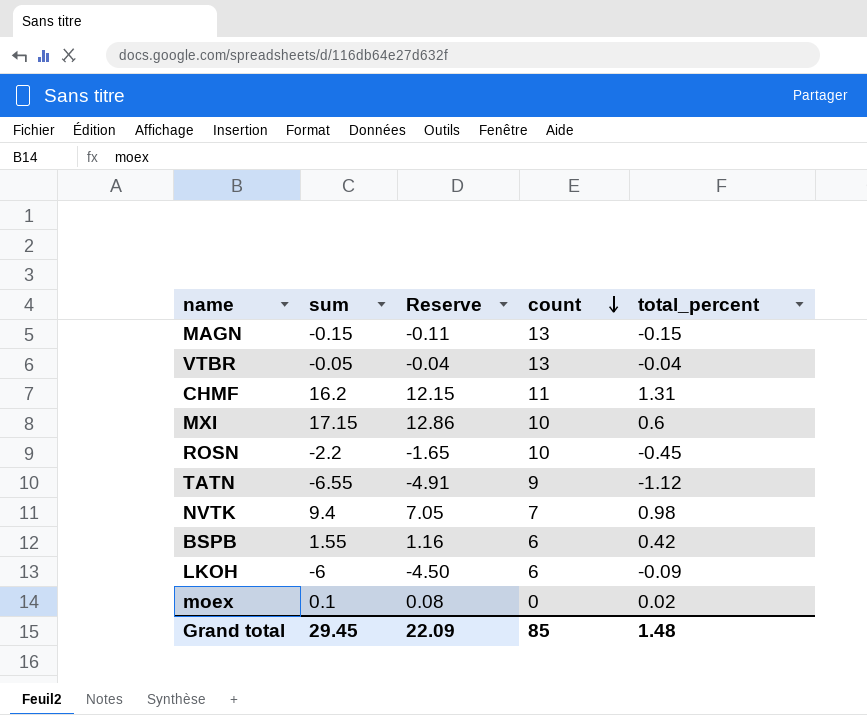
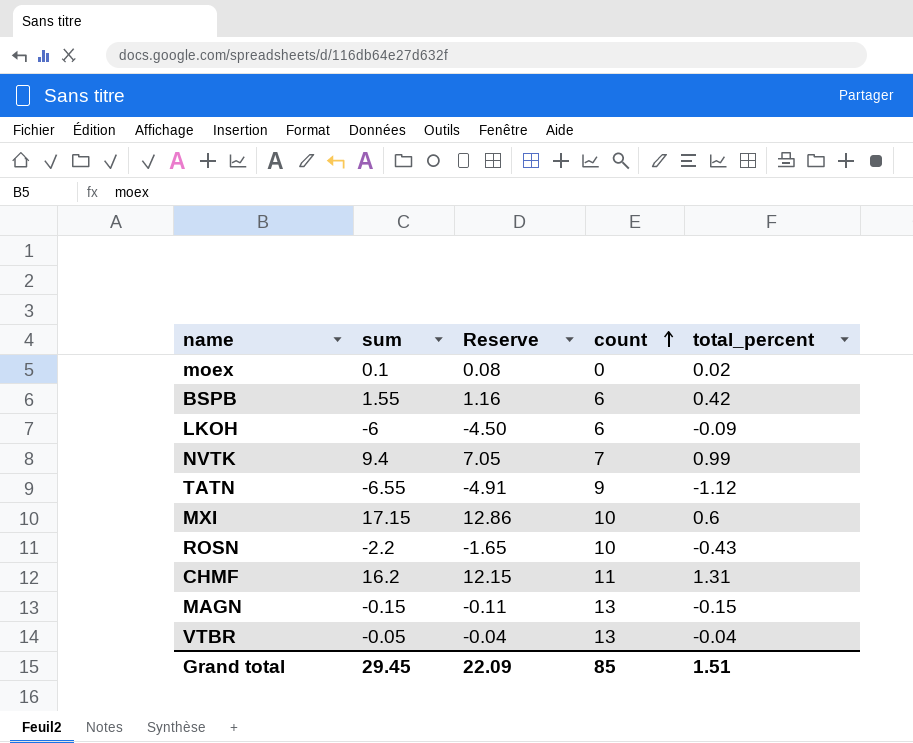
row order: count descending -> count ascending
NVTK | total_percent: 0.98 -> 0.99
ROSN | total_percent: -0.45 -> -0.43
Grand total | total_percent: 1.48 -> 1.51

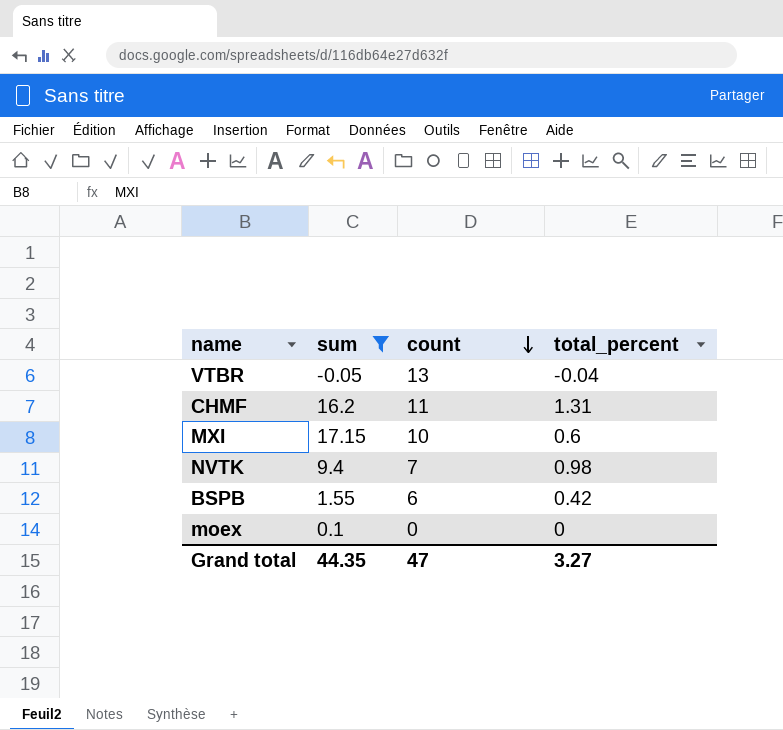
filter: none -> sum >= -0.05
row order: count ascending -> count descending
column Reserve | formula: [sum] * 0.75 -> none
NVTK | total_percent: 0.99 -> 0.98
moex | total_percent: 0.02 -> 0
Grand total | sum: 29.45 -> 44.35
Grand total | count: 85 -> 47
Grand total | total_percent: 1.51 -> 3.27

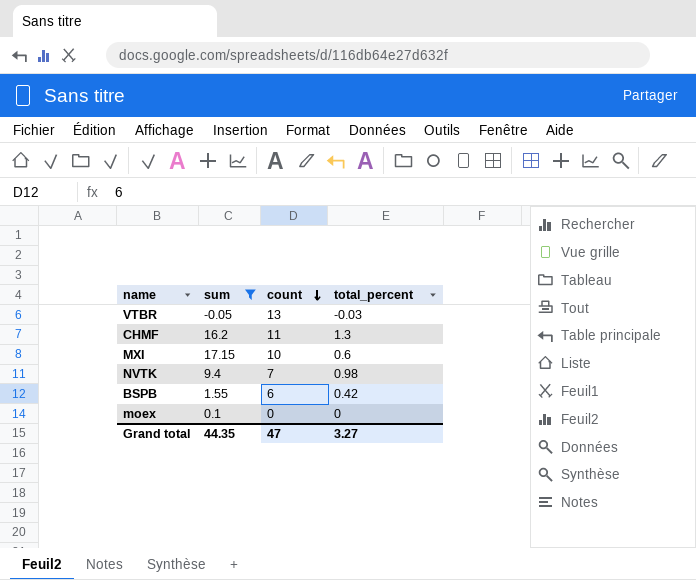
VTBR | total_percent: -0.04 -> -0.03
CHMF | total_percent: 1.31 -> 1.3

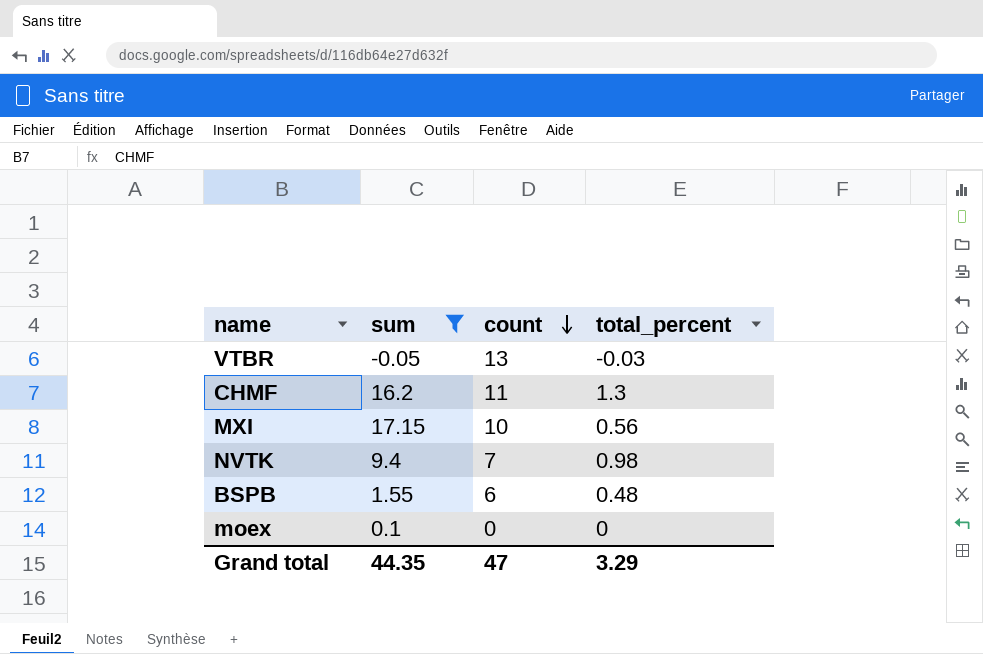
MXI | total_percent: 0.6 -> 0.56
BSPB | total_percent: 0.42 -> 0.48
Grand total | total_percent: 3.27 -> 3.29

